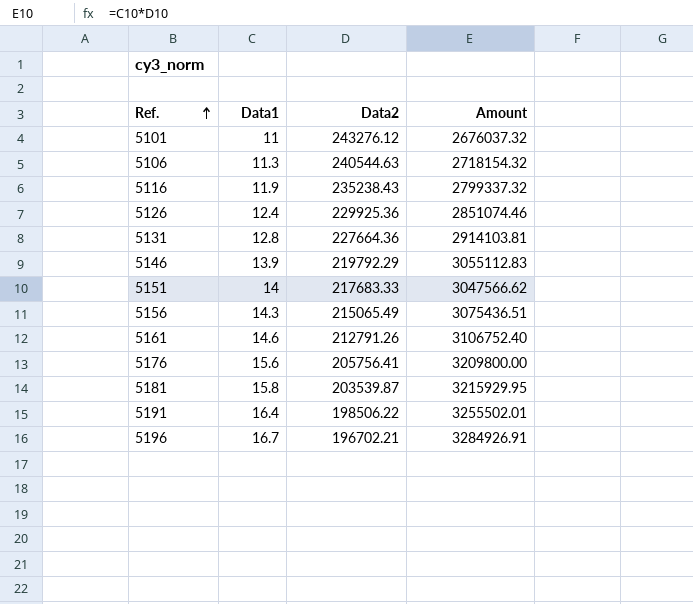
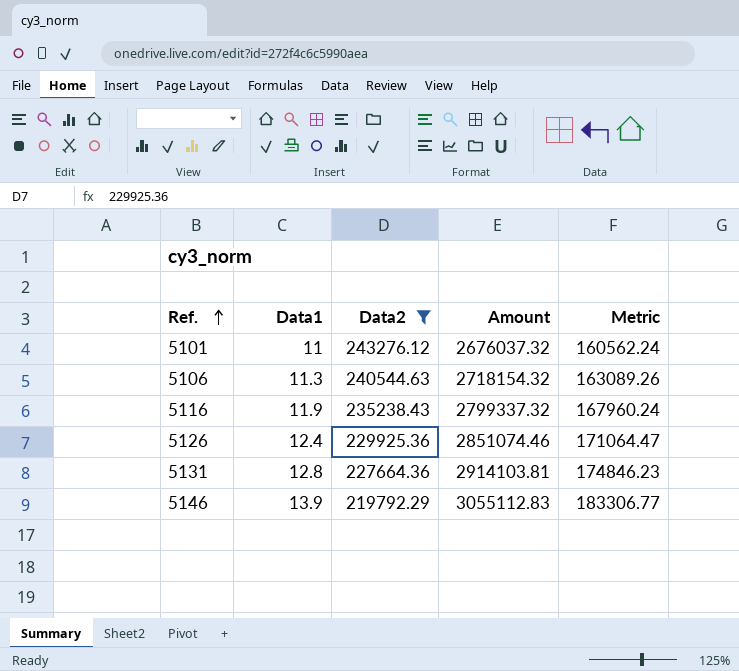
filter: none -> Data2 >= 219792.29
column Metric | formula: none -> [Amount] * 0.06

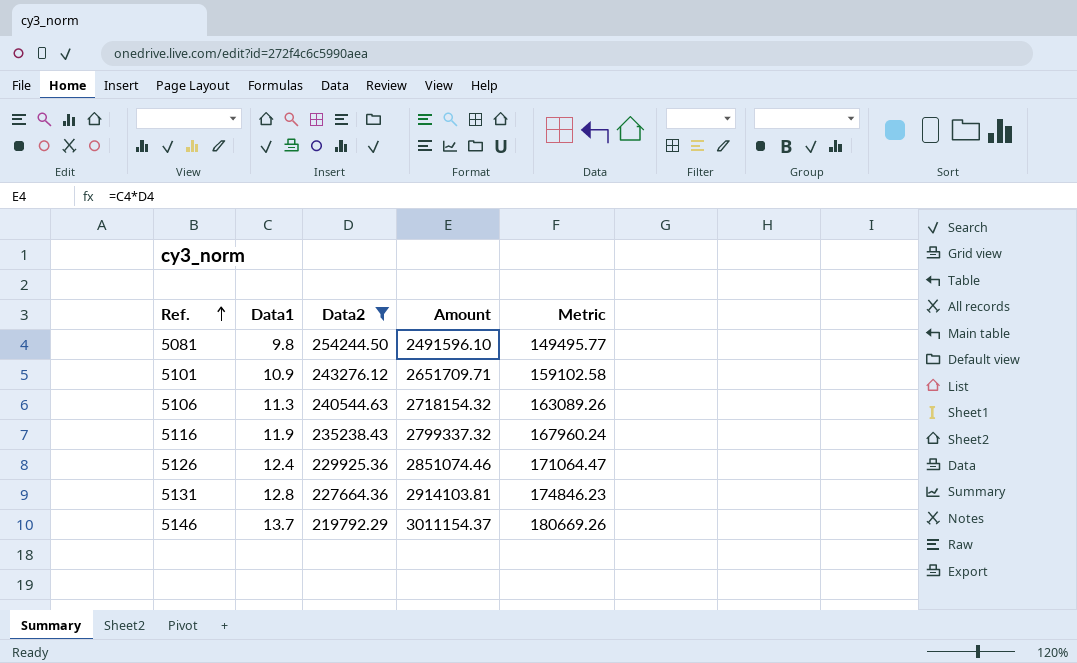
row 5081: none -> 9.8 | 254244.50 | 2491596.10 | 149495.77
5101 | Data1: 11 -> 10.9
5101 | Amount: 2676037.32 -> 2651709.71
5101 | Metric: 160562.24 -> 159102.58
5146 | Data1: 13.9 -> 13.7
5146 | Amount: 3055112.83 -> 3011154.37
5146 | Metric: 183306.77 -> 180669.26

